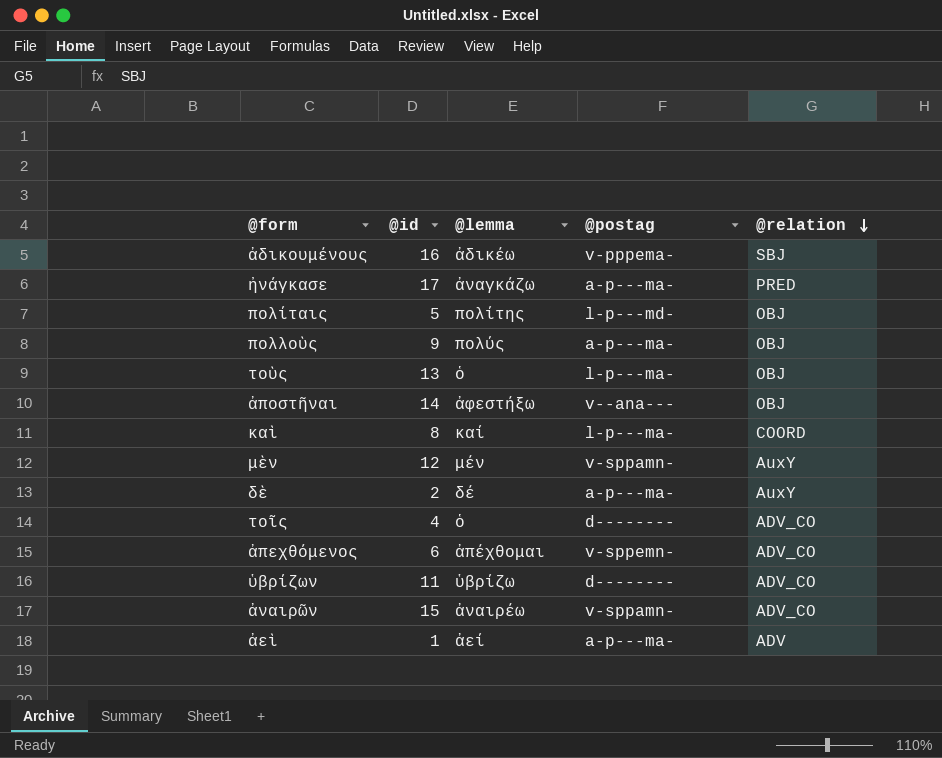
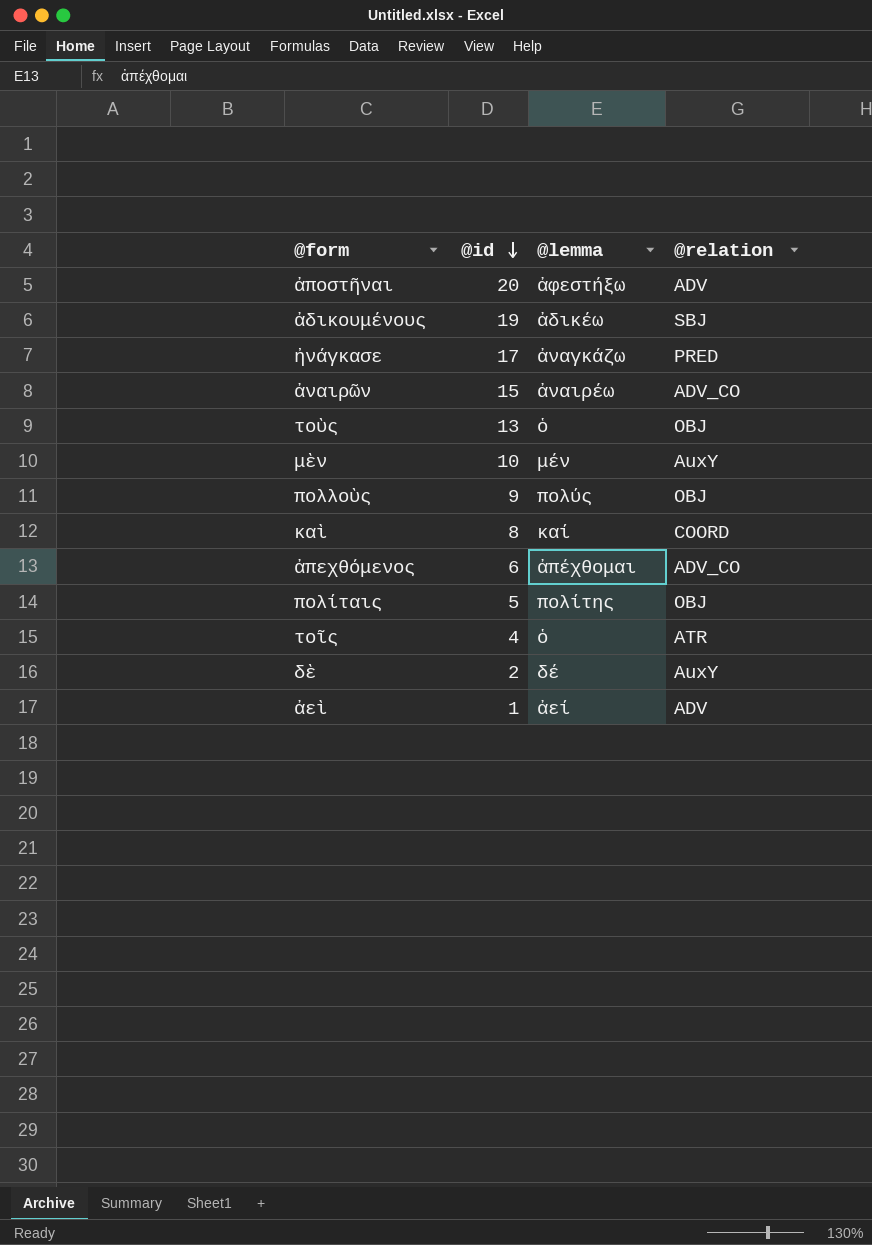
row order: @relation descending -> @id descending
column @postag | position: 4 -> none
row ὑβρίζων: 11 | ὑβρίζω | d-------- | ADV_CO -> none
ἀποστῆναι | @id: 14 -> 20
ἀποστῆναι | @relation: OBJ -> ADV
ἀδικουμένους | @id: 16 -> 19
μὲν | @id: 12 -> 10
τοῖς | @relation: ADV_CO -> ATR

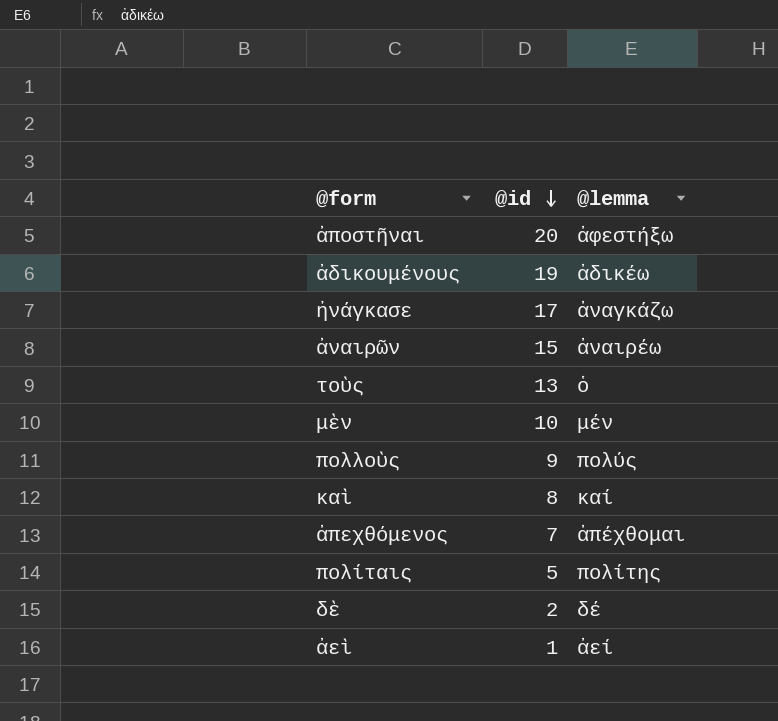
column @relation | position: 4 -> none
row τοῖς: 4 | ὁ | ATR -> none
ἀπεχθόμενος | @id: 6 -> 7

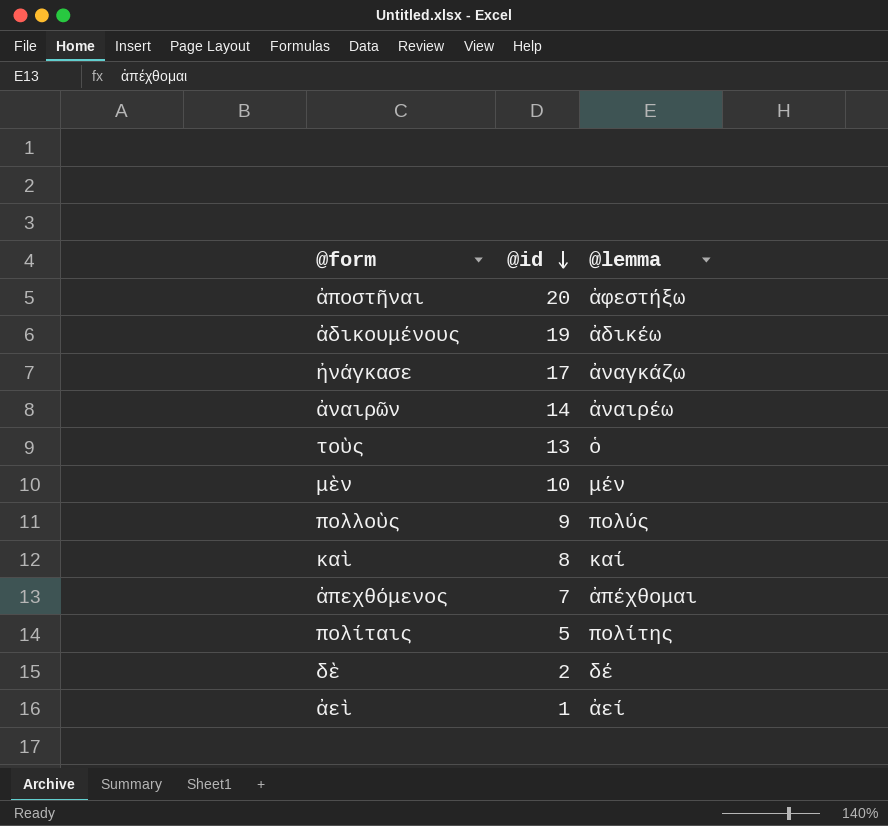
ἀναιρῶν | @id: 15 -> 14

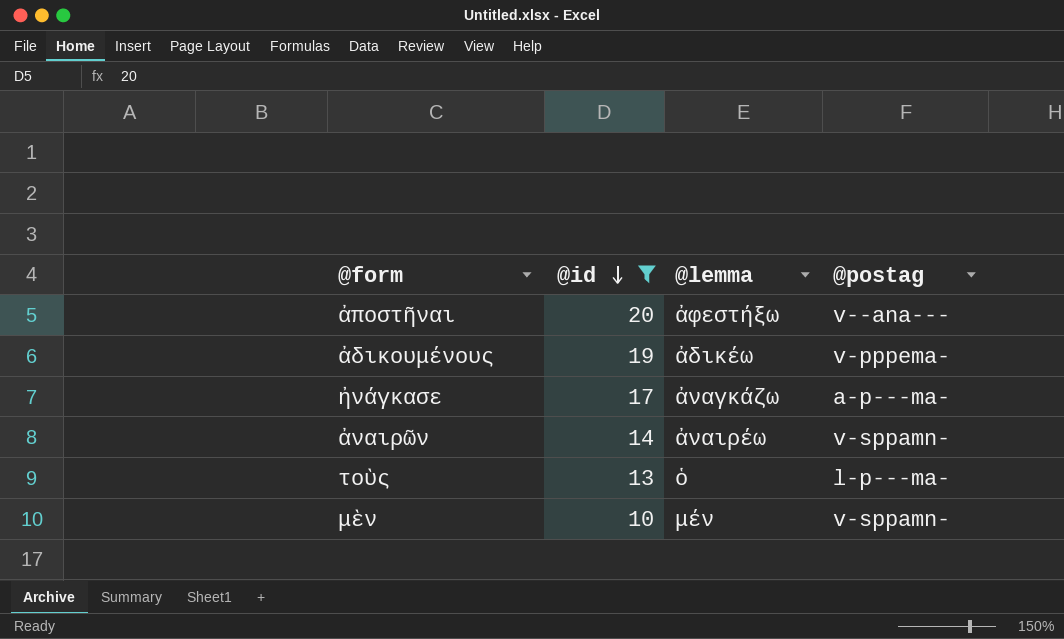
filter: none -> @id >= 10
column @postag | position: none -> 4

